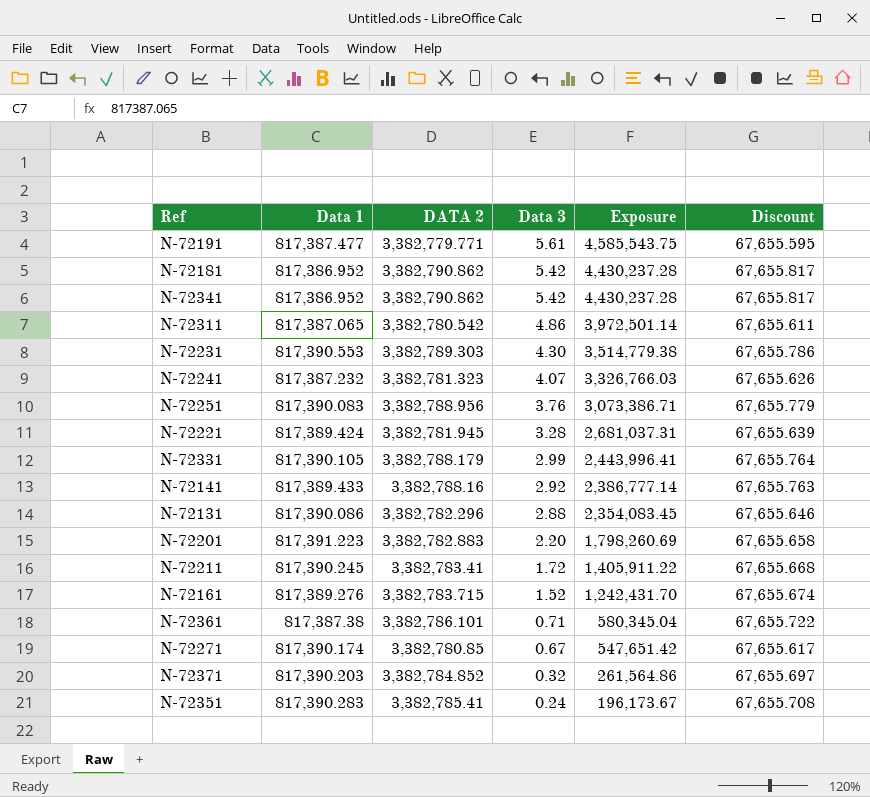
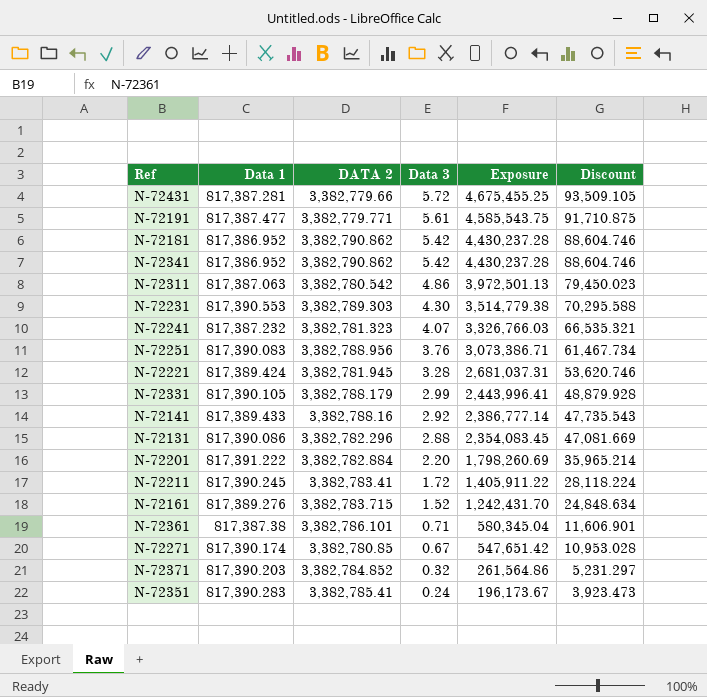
column Discount | formula: [DATA 2] * 0.02 -> [Exposure] * 0.02
row N-72431: none -> 817,387.281 | 3,382,779.66 | 5.72 | 4,675,455.25 | 93,509.105
N-72311 | Data 1: 817,387.065 -> 817,387.063
N-72311 | Exposure: 3,972,501.14 -> 3,972,501.13
N-72201 | Data 1: 817,391.223 -> 817,391.222
N-72201 | DATA 2: 3,382,782.883 -> 3,382,782.884

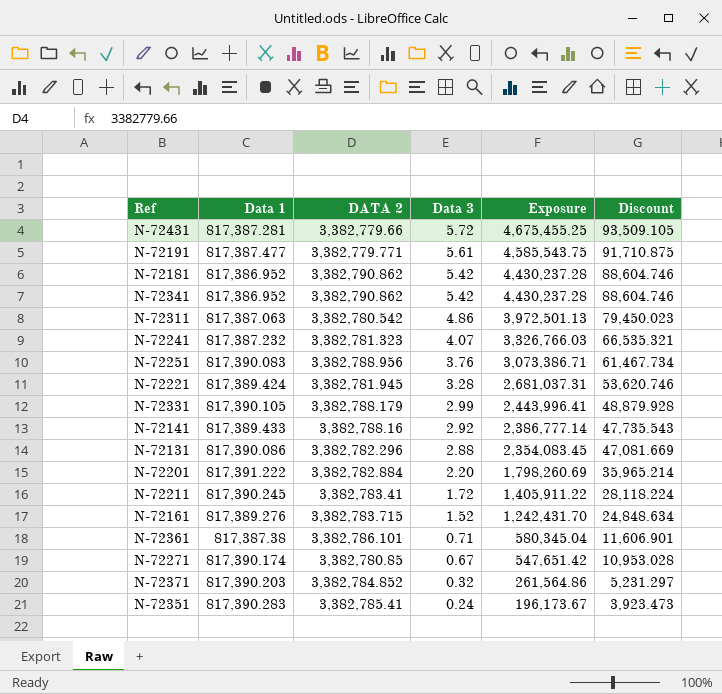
row N-72231: 817,390.553 | 3,382,789.303 | 4.30 | 3,514,779.38 | 70,295.588 -> none

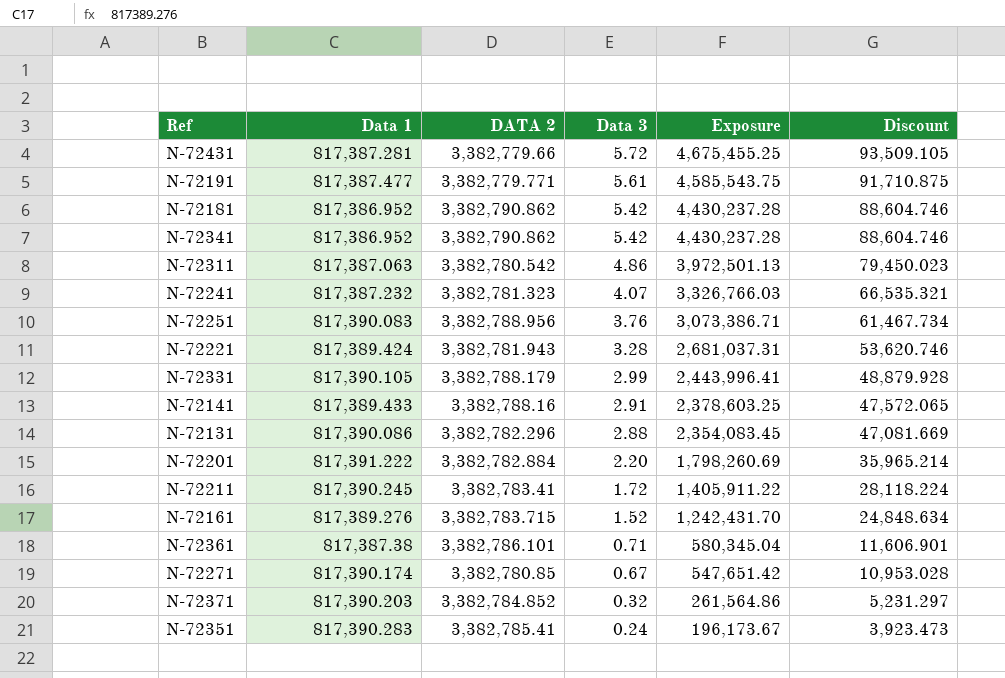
N-72221 | DATA 2: 3,382,781.945 -> 3,382,781.943
N-72141 | Data 3: 2.92 -> 2.91
N-72141 | Exposure: 2,386,777.14 -> 2,378,603.25
N-72141 | Discount: 47,735.543 -> 47,572.065

